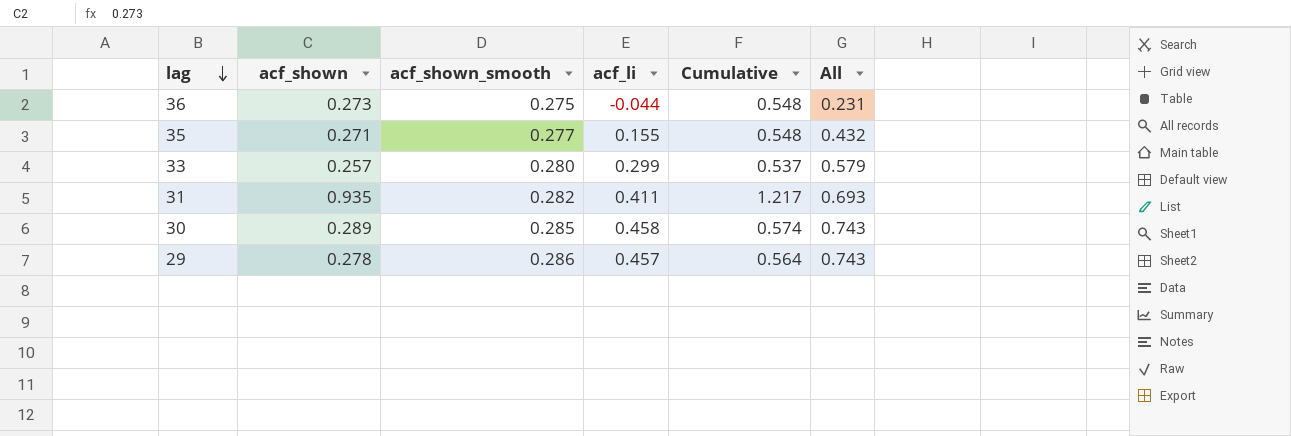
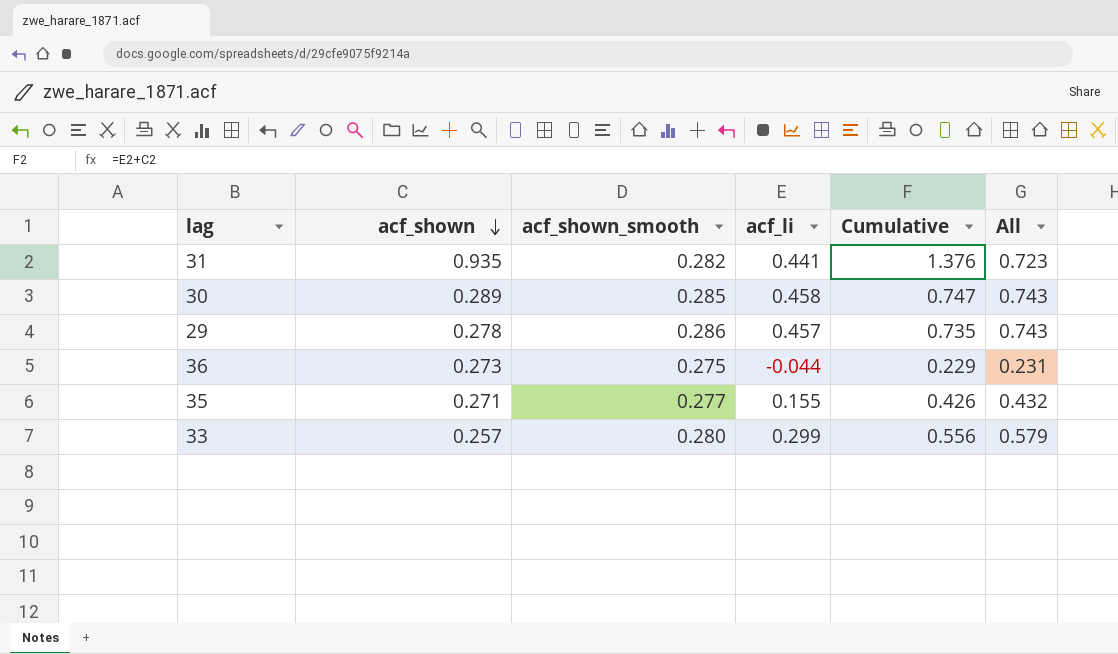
row order: lag descending -> acf_shown descending
column Cumulative | formula: [acf_shown] + [acf_shown_smooth] -> [acf_shown] + [acf_li]
31 | acf_li: 0.411 -> 0.441
31 | All: 0.693 -> 0.723

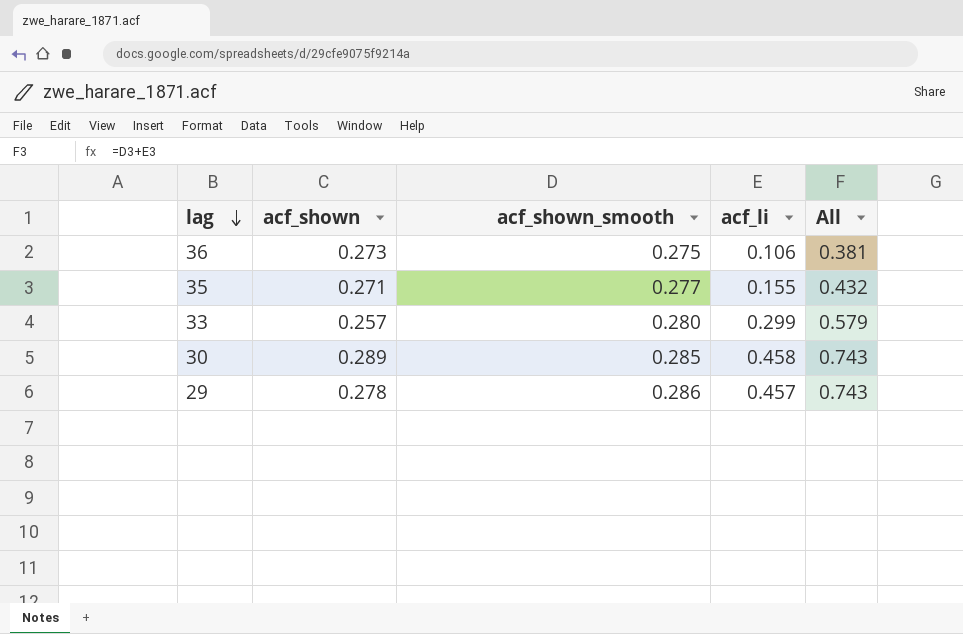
row order: acf_shown descending -> lag descending
column Cumulative | formula: [acf_shown] + [acf_li] -> none
row 31: 0.935 | 0.282 | 0.441 | 1.376 | 0.723 -> none
36 | acf_li: -0.044 -> 0.106
36 | All: 0.231 -> 0.381

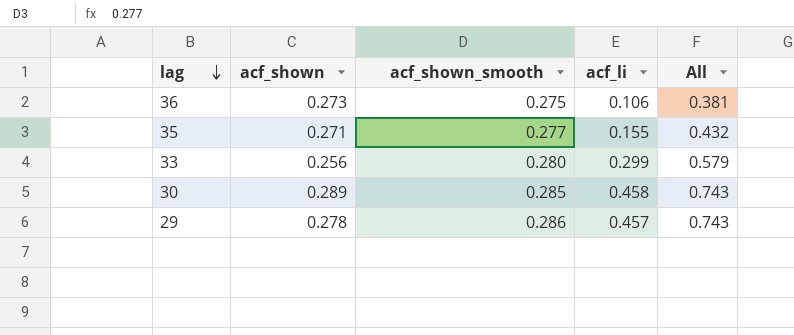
33 | acf_shown: 0.257 -> 0.256

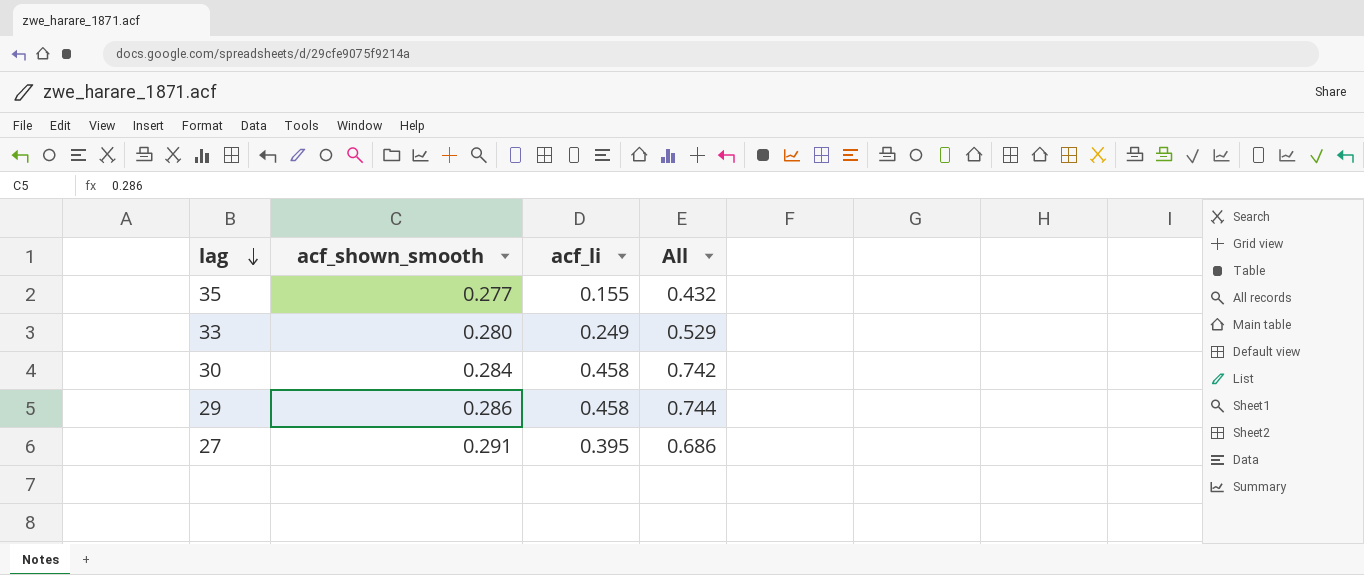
column acf_shown | position: 2 -> none
row 36: 0.273 | 0.275 | 0.106 | 0.381 -> none
33 | acf_li: 0.299 -> 0.249
33 | All: 0.579 -> 0.529
30 | acf_shown_smooth: 0.285 -> 0.284
30 | All: 0.743 -> 0.742
29 | acf_li: 0.457 -> 0.458
29 | All: 0.743 -> 0.744
row 27: none -> 0.291 | 0.395 | 0.686

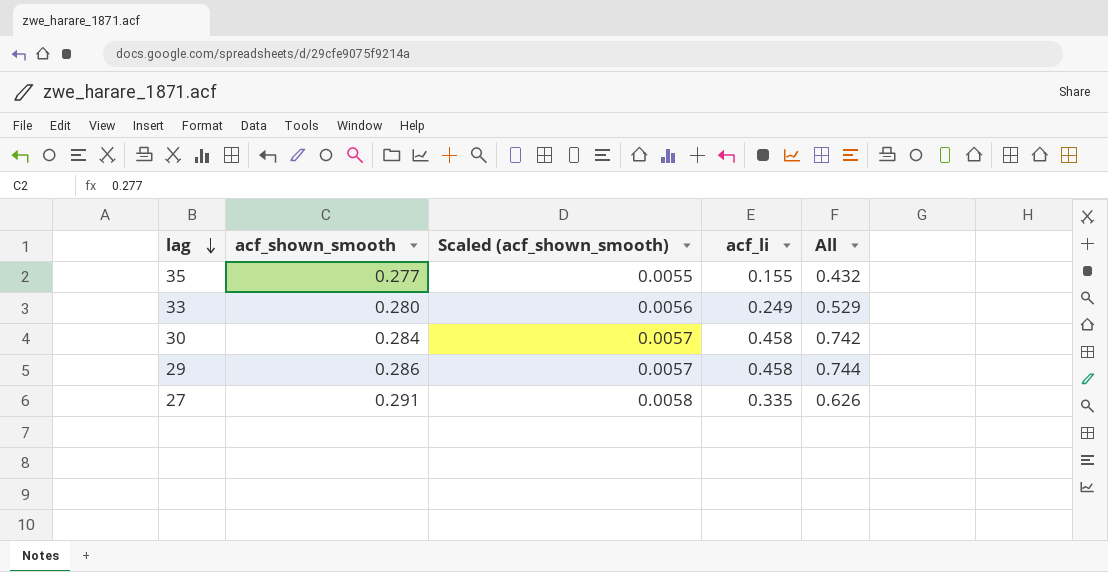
column Scaled (acf_shown_smooth) | formula: none -> [acf_shown_smooth] * 0.02
27 | acf_li: 0.395 -> 0.335
27 | All: 0.686 -> 0.626

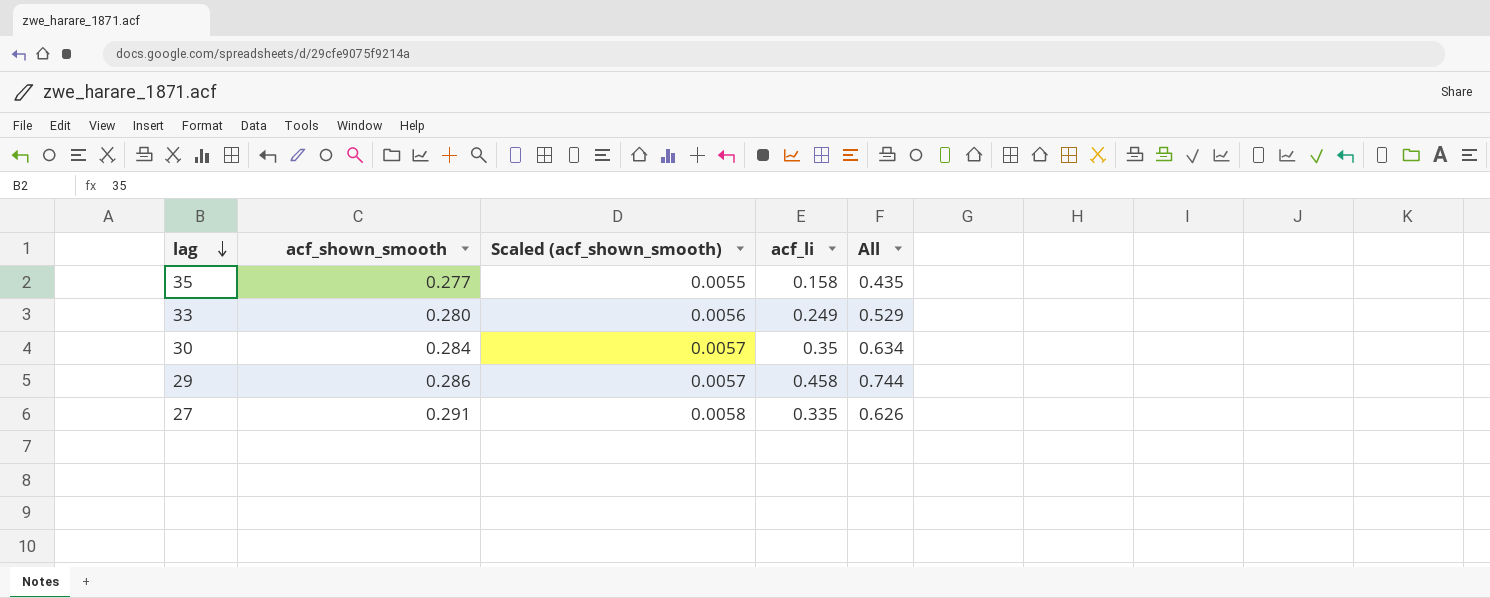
35 | acf_li: 0.155 -> 0.158
35 | All: 0.432 -> 0.435
30 | acf_li: 0.458 -> 0.35
30 | All: 0.742 -> 0.634

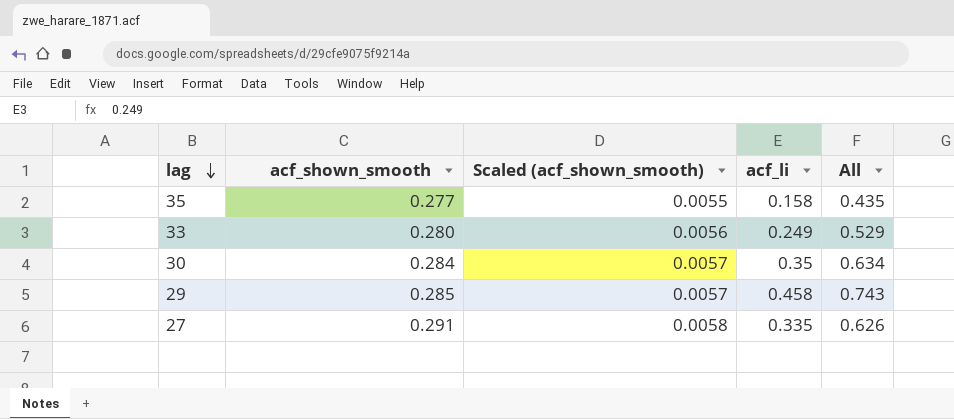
29 | acf_shown_smooth: 0.286 -> 0.285
29 | All: 0.744 -> 0.743

